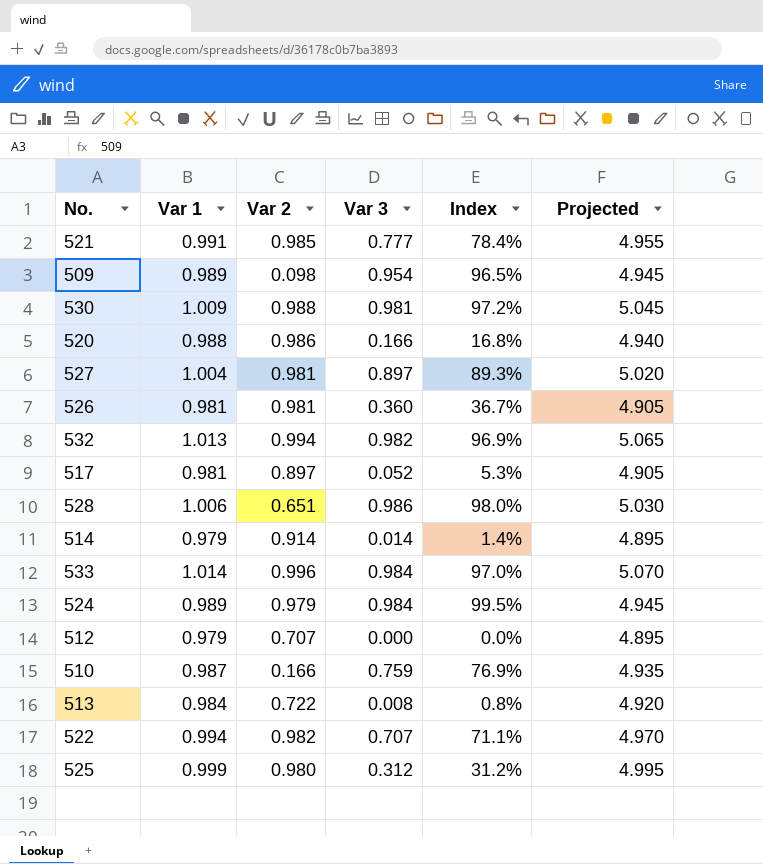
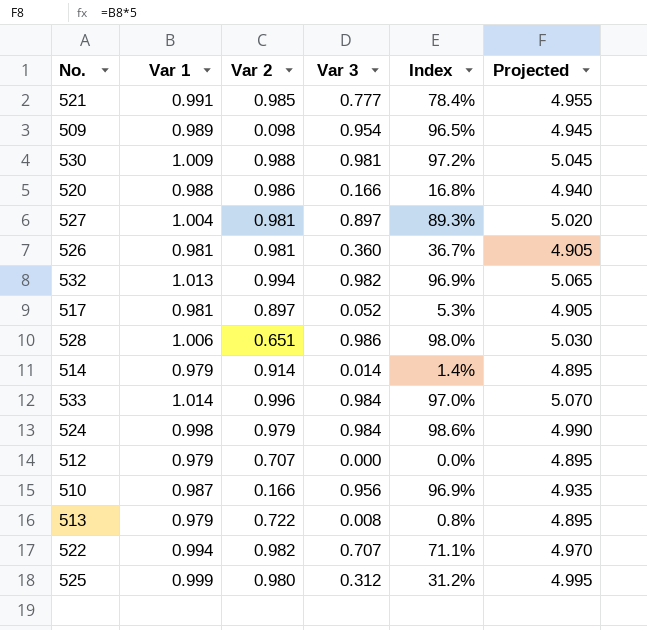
524 | Var 1: 0.989 -> 0.998
524 | Index: 99.5% -> 98.6%
524 | Projected: 4.945 -> 4.990
510 | Var 3: 0.759 -> 0.956
510 | Index: 76.9% -> 96.9%
513 | Var 1: 0.984 -> 0.979
513 | Projected: 4.920 -> 4.895

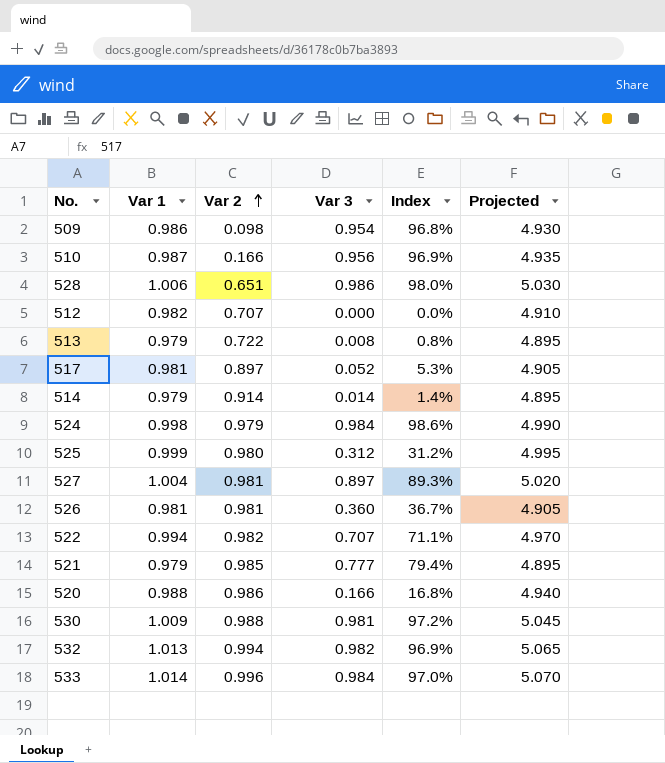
row order: none -> Var 2 ascending
509 | Var 1: 0.989 -> 0.986
509 | Index: 96.5% -> 96.8%
509 | Projected: 4.945 -> 4.930
512 | Var 1: 0.979 -> 0.982
512 | Projected: 4.895 -> 4.910
521 | Var 1: 0.991 -> 0.979
521 | Index: 78.4% -> 79.4%
521 | Projected: 4.955 -> 4.895

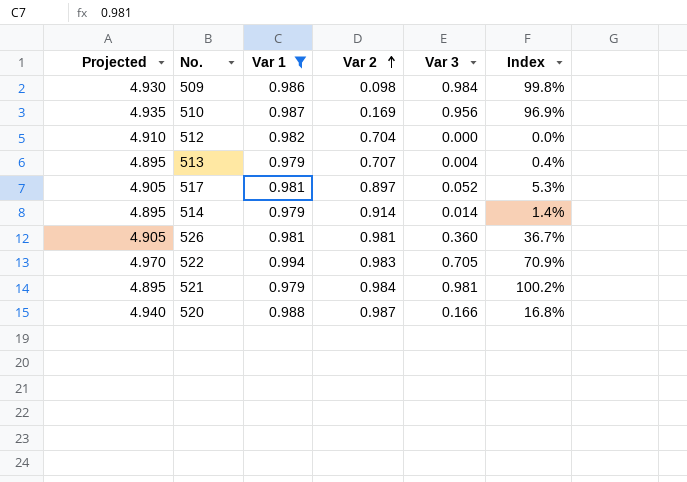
filter: none -> Var 1 <= 0.994
column Projected | position: 6 -> 1
509 | Var 3: 0.954 -> 0.984
509 | Index: 96.8% -> 99.8%
510 | Var 2: 0.166 -> 0.169
512 | Var 2: 0.707 -> 0.704
513 | Var 2: 0.722 -> 0.707
513 | Var 3: 0.008 -> 0.004
513 | Index: 0.8% -> 0.4%
522 | Var 2: 0.982 -> 0.983
522 | Var 3: 0.707 -> 0.705
522 | Index: 71.1% -> 70.9%
521 | Var 2: 0.985 -> 0.984
521 | Var 3: 0.777 -> 0.981
521 | Index: 79.4% -> 100.2%
520 | Var 2: 0.986 -> 0.987

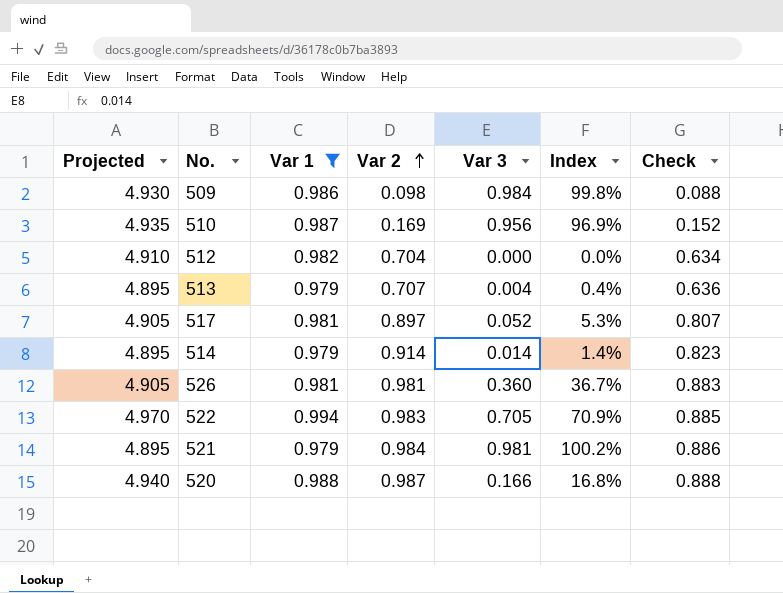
column Check | formula: none -> [Var 2] * 0.9

